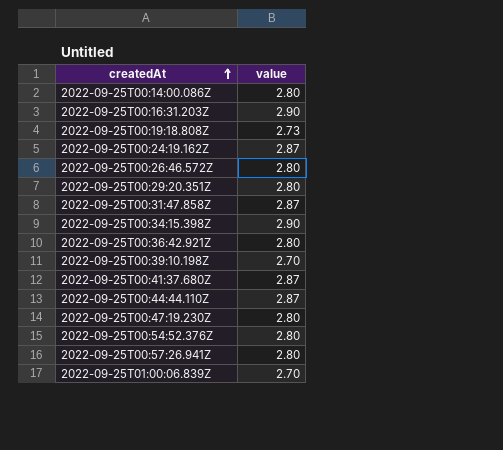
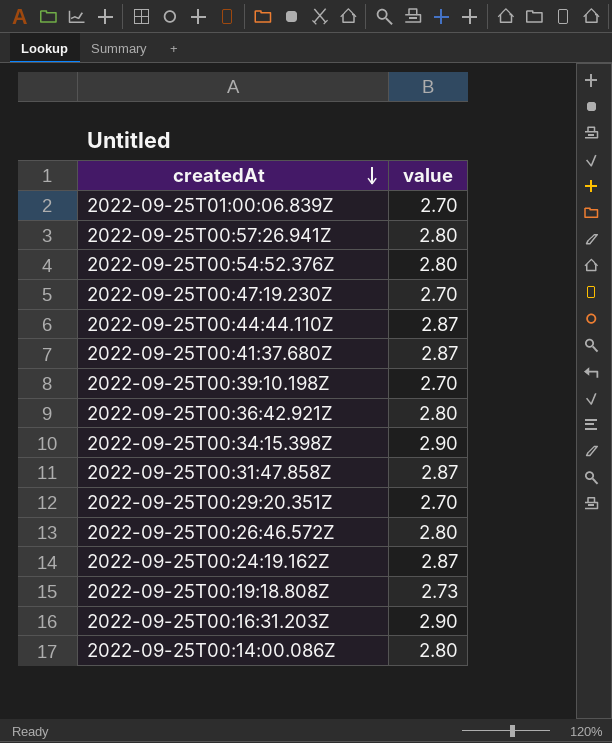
row order: createdAt ascending -> createdAt descending
2022-09-25T00:47:19.230Z | value: 2.80 -> 2.70
2022-09-25T00:29:20.351Z | value: 2.80 -> 2.70

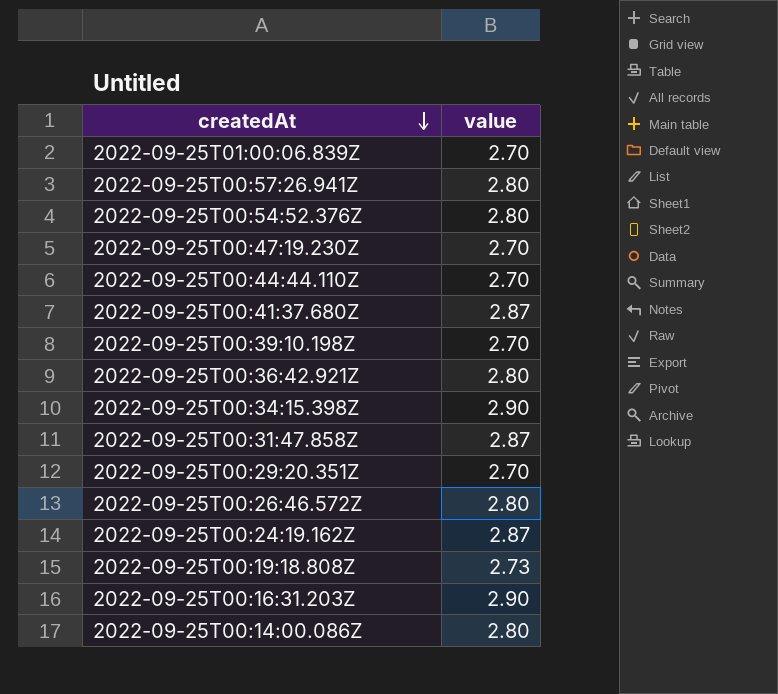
2022-09-25T00:44:44.110Z | value: 2.87 -> 2.70

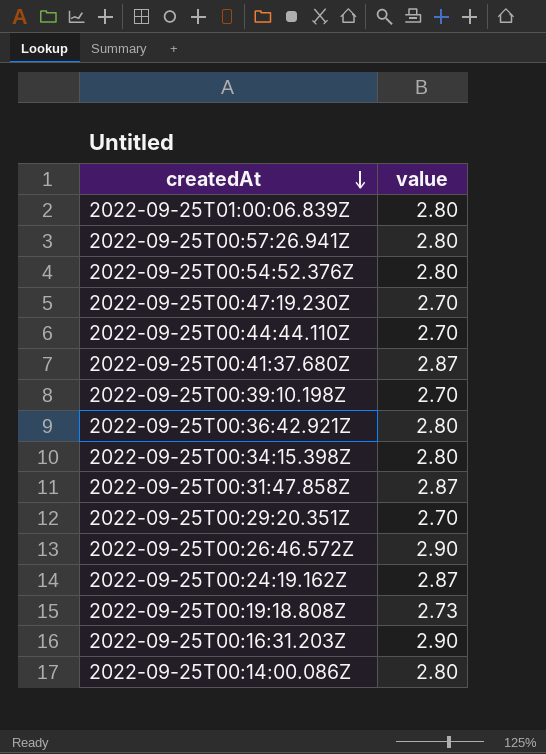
2022-09-25T01:00:06.839Z | value: 2.70 -> 2.80
2022-09-25T00:34:15.398Z | value: 2.90 -> 2.80
2022-09-25T00:26:46.572Z | value: 2.80 -> 2.90

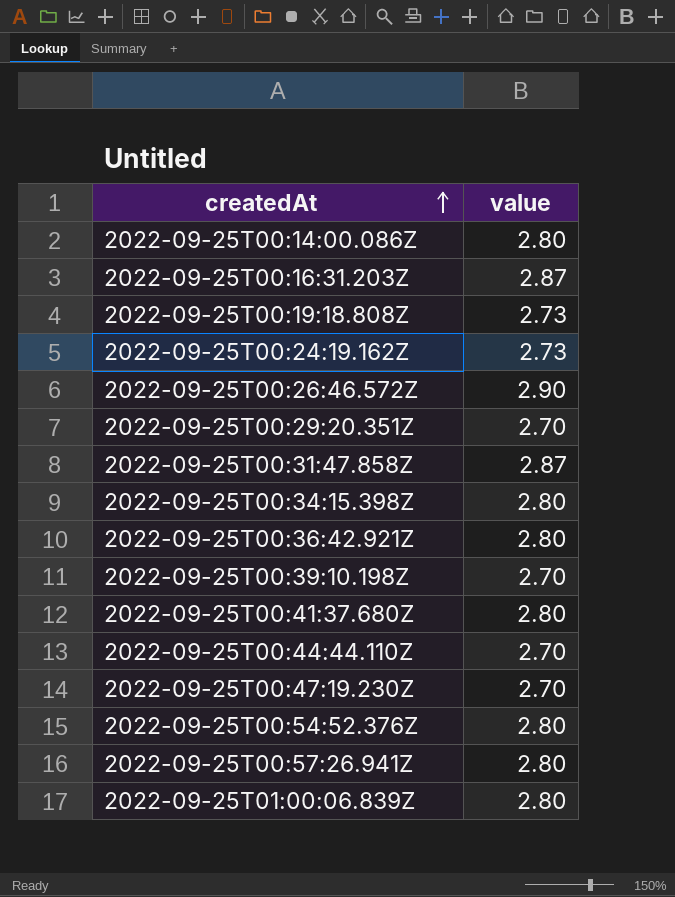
row order: createdAt descending -> createdAt ascending
2022-09-25T00:16:31.203Z | value: 2.90 -> 2.87
2022-09-25T00:24:19.162Z | value: 2.87 -> 2.73
2022-09-25T00:41:37.680Z | value: 2.87 -> 2.80

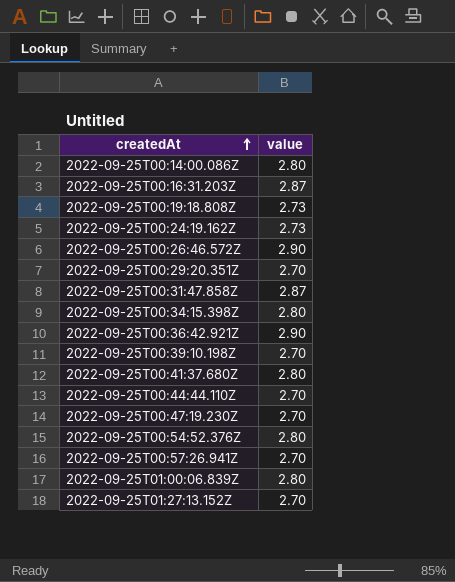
2022-09-25T00:36:42.921Z | value: 2.80 -> 2.90
2022-09-25T00:57:26.941Z | value: 2.80 -> 2.70
row 2022-09-25T01:27:13.152Z: none -> 2.70

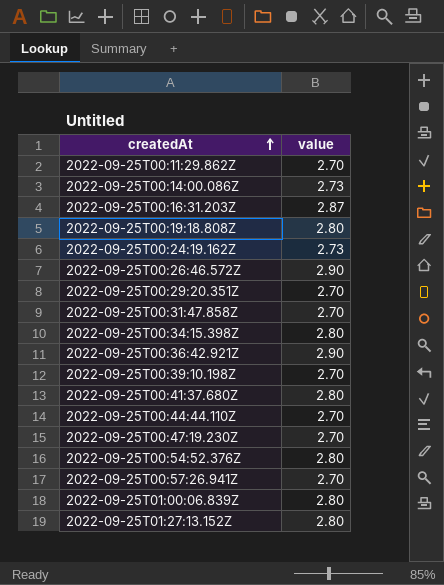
row 2022-09-25T00:11:29.862Z: none -> 2.70
2022-09-25T00:14:00.086Z | value: 2.80 -> 2.73
2022-09-25T00:19:18.808Z | value: 2.73 -> 2.80
2022-09-25T00:31:47.858Z | value: 2.87 -> 2.70
2022-09-25T01:27:13.152Z | value: 2.70 -> 2.80

